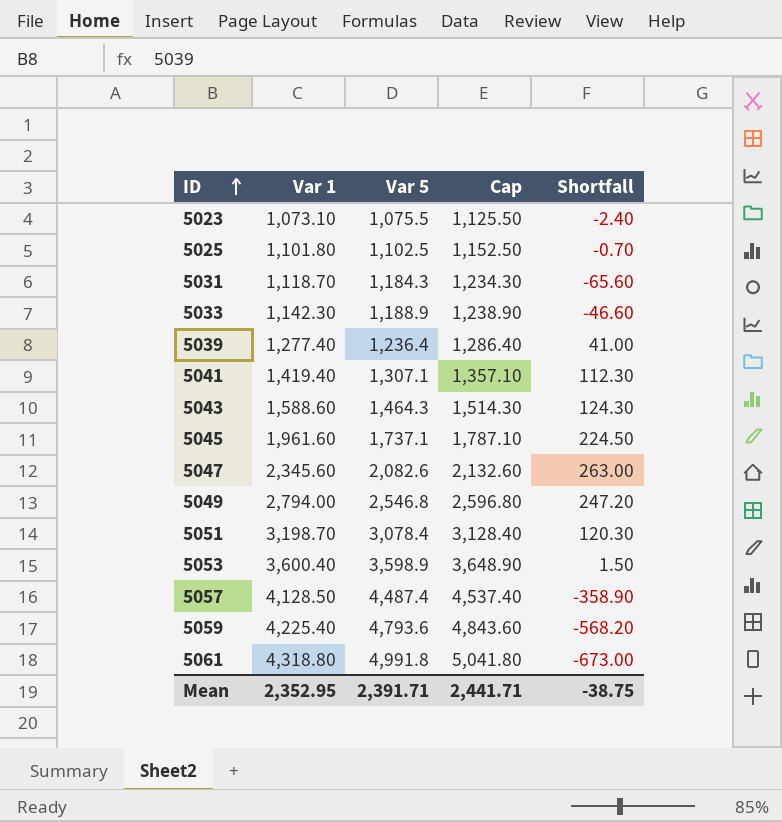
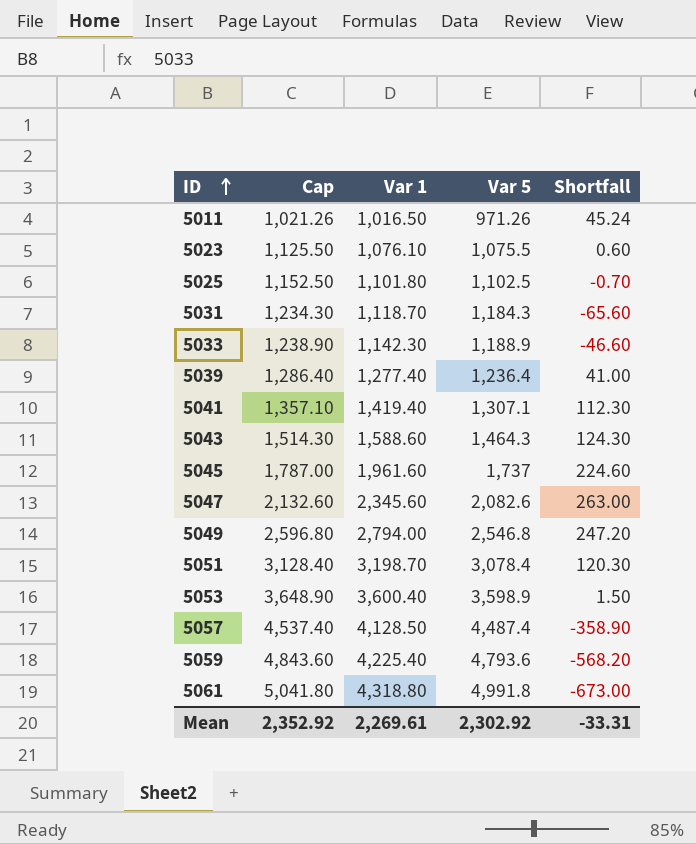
column Cap | position: 4 -> 2
row 5011: none -> 1,021.26 | 1,016.50 | 971.26 | 45.24
5023 | Var 1: 1,073.10 -> 1,076.10
5023 | Shortfall: -2.40 -> 0.60
5045 | Cap: 1,787.10 -> 1,787.00
5045 | Var 5: 1,737.1 -> 1,737
5045 | Shortfall: 224.50 -> 224.60
Mean | Cap: 2,441.71 -> 2,352.92
Mean | Var 1: 2,352.95 -> 2,269.61
Mean | Var 5: 2,391.71 -> 2,302.92
Mean | Shortfall: -38.75 -> -33.31

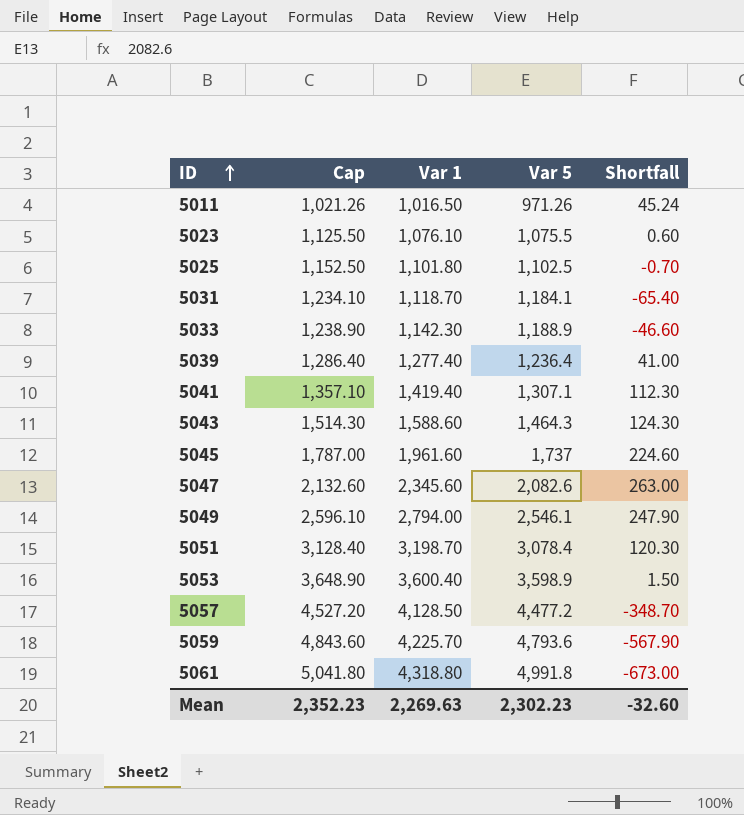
5031 | Cap: 1,234.30 -> 1,234.10
5031 | Var 5: 1,184.3 -> 1,184.1
5031 | Shortfall: -65.60 -> -65.40
5049 | Cap: 2,596.80 -> 2,596.10
5049 | Var 5: 2,546.8 -> 2,546.1
5049 | Shortfall: 247.20 -> 247.90
5057 | Cap: 4,537.40 -> 4,527.20
5057 | Var 5: 4,487.4 -> 4,477.2
5057 | Shortfall: -358.90 -> -348.70
5059 | Var 1: 4,225.40 -> 4,225.70
5059 | Shortfall: -568.20 -> -567.90
Mean | Cap: 2,352.92 -> 2,352.23
Mean | Var 1: 2,269.61 -> 2,269.63
Mean | Var 5: 2,302.92 -> 2,302.23
Mean | Shortfall: -33.31 -> -32.60

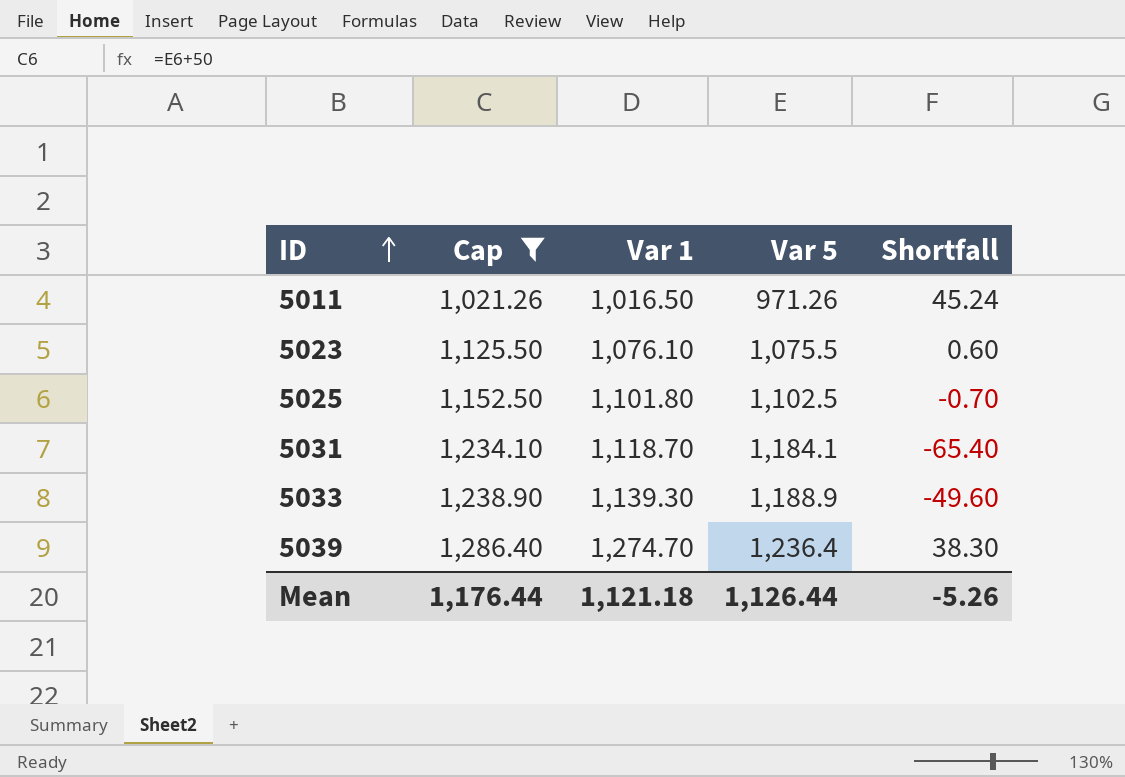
filter: none -> Cap <= 1,286.40
5033 | Var 1: 1,142.30 -> 1,139.30
5033 | Shortfall: -46.60 -> -49.60
5039 | Var 1: 1,277.40 -> 1,274.70
5039 | Shortfall: 41.00 -> 38.30
Mean | Cap: 2,352.23 -> 1,176.44
Mean | Var 1: 2,269.63 -> 1,121.18
Mean | Var 5: 2,302.23 -> 1,126.44
Mean | Shortfall: -32.60 -> -5.26

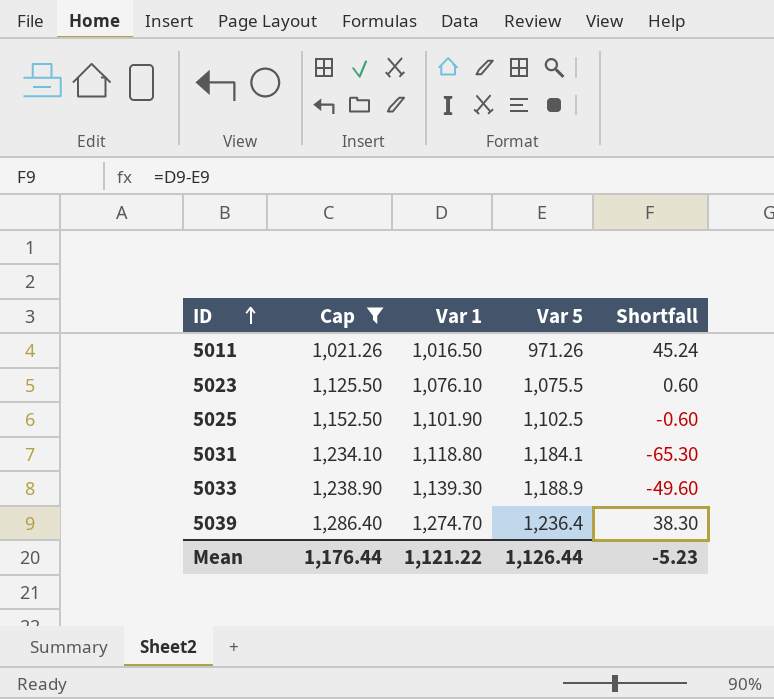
5025 | Var 1: 1,101.80 -> 1,101.90
5025 | Shortfall: -0.70 -> -0.60
5031 | Var 1: 1,118.70 -> 1,118.80
5031 | Shortfall: -65.40 -> -65.30
Mean | Var 1: 1,121.18 -> 1,121.22
Mean | Shortfall: -5.26 -> -5.23

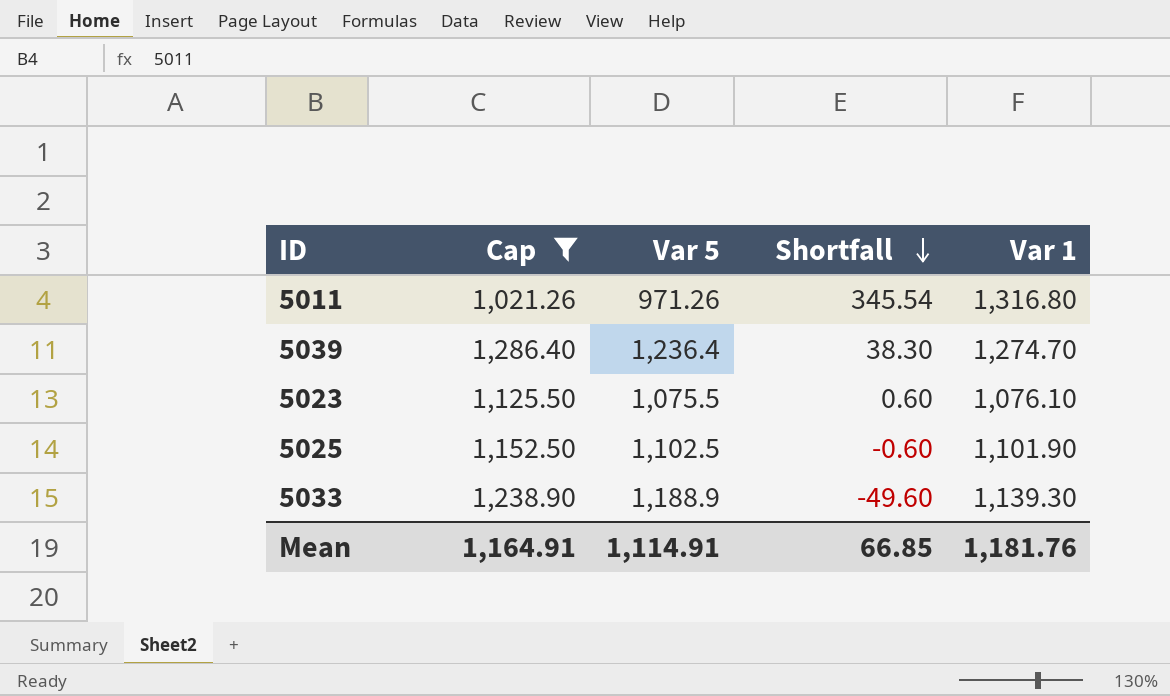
row order: ID ascending -> Shortfall descending
column Var 1 | position: 3 -> 5
row 5031: 1,234.10 | 1,118.80 | 1,184.1 | -65.30 -> none
5011 | Shortfall: 45.24 -> 345.54
5011 | Var 1: 1,016.50 -> 1,316.80
Mean | Cap: 1,176.44 -> 1,164.91
Mean | Var 5: 1,126.44 -> 1,114.91
Mean | Shortfall: -5.23 -> 66.85
Mean | Var 1: 1,121.22 -> 1,181.76

